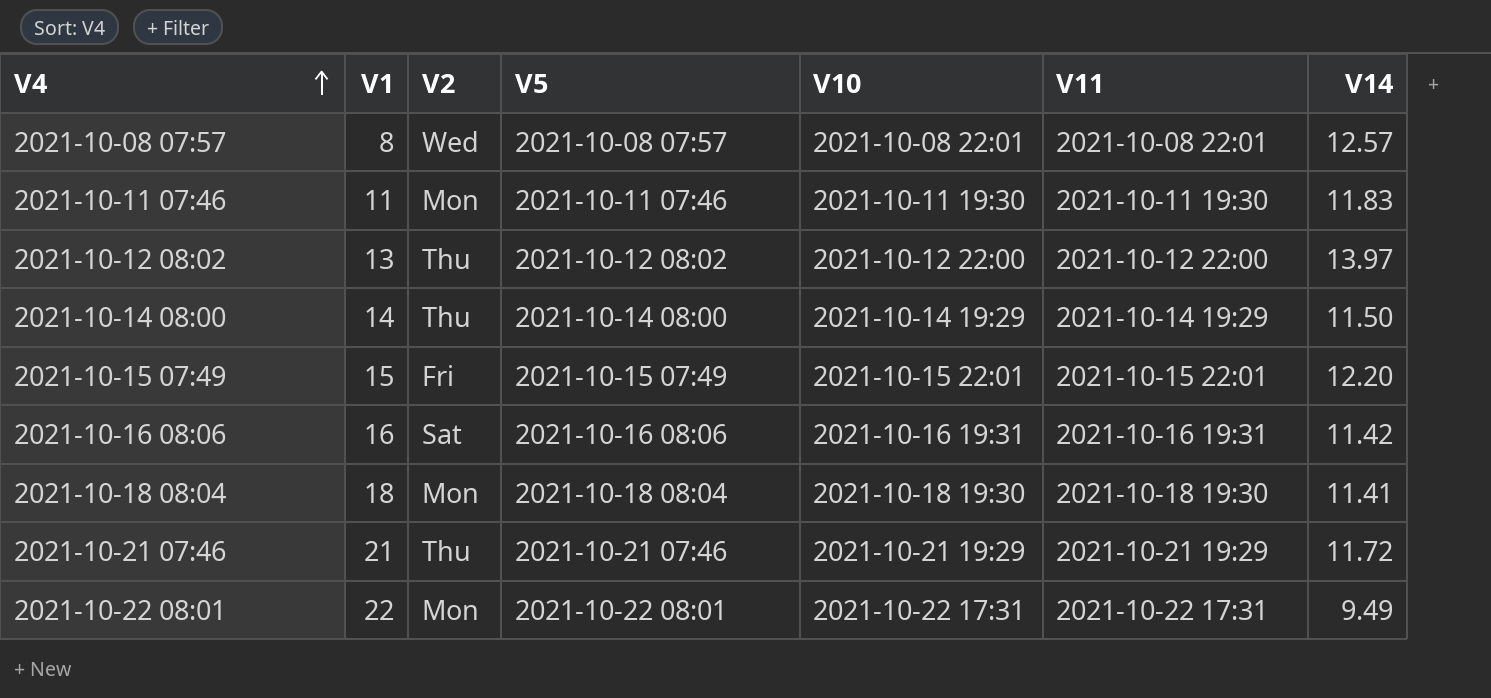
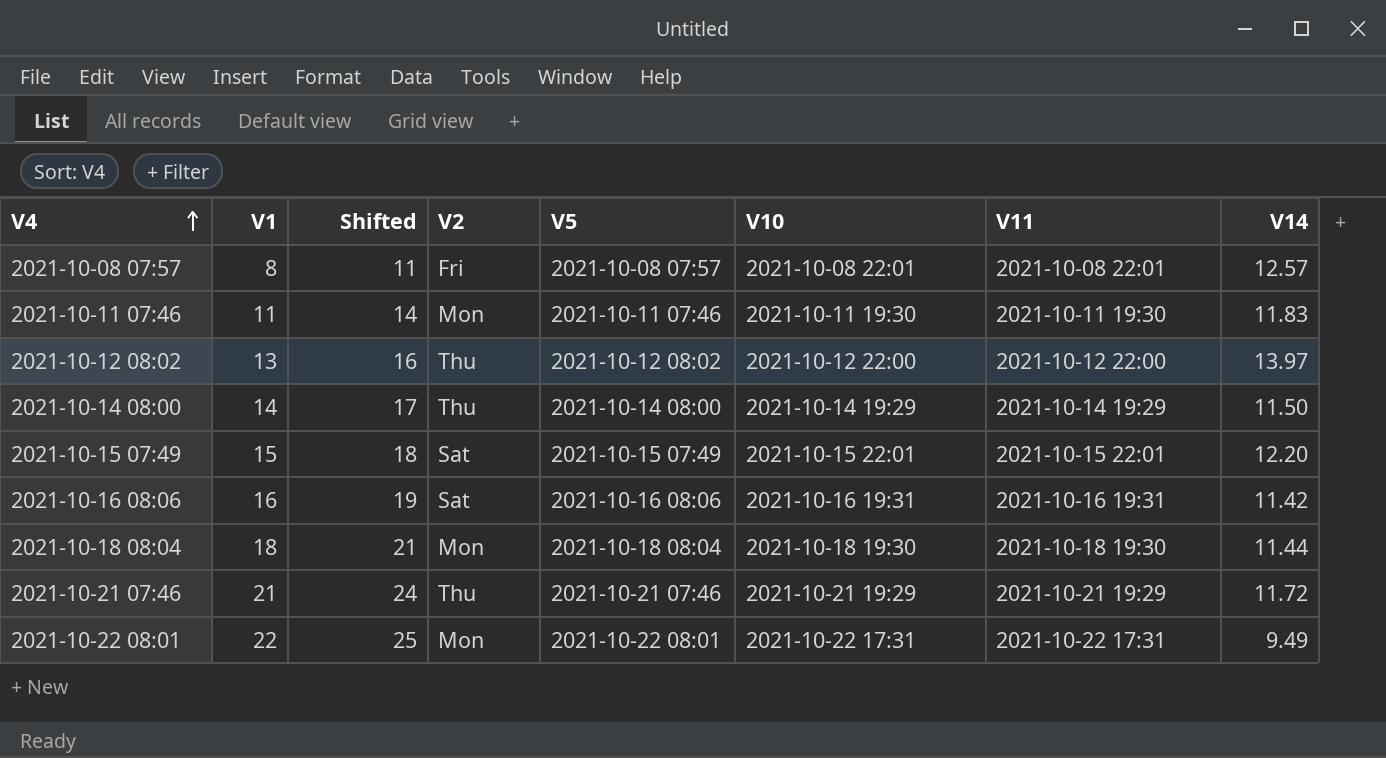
column Shifted | formula: none -> [V1] + 3
2021-10-08 07:57 | V2: Wed -> Fri
2021-10-15 07:49 | V2: Fri -> Sat
2021-10-18 08:04 | V14: 11.41 -> 11.44

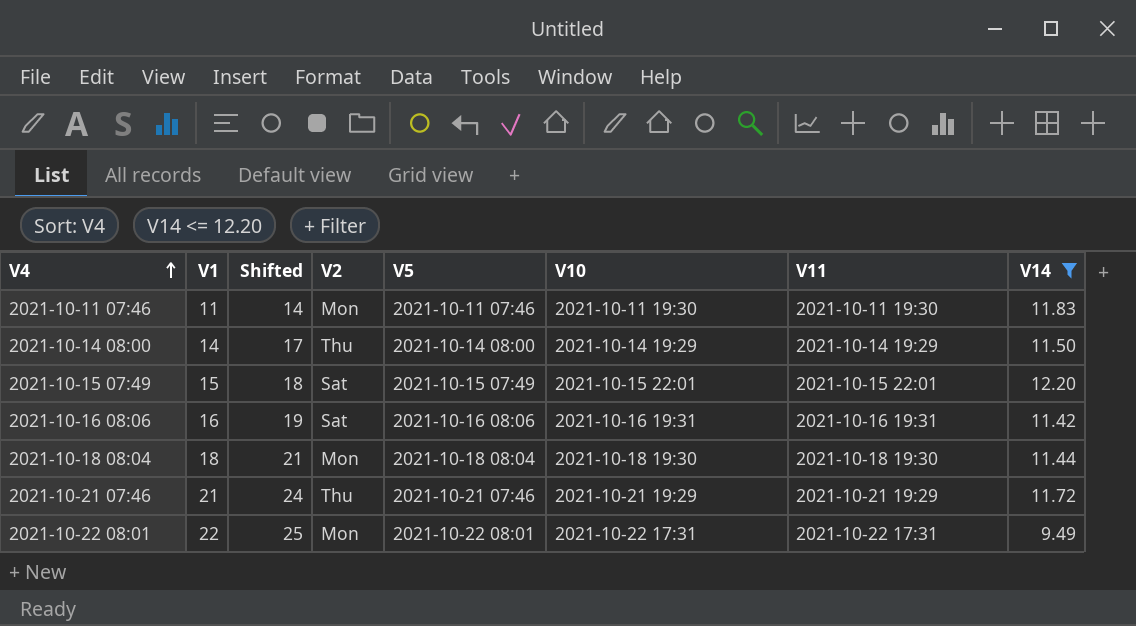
filter: none -> V14 <= 12.20

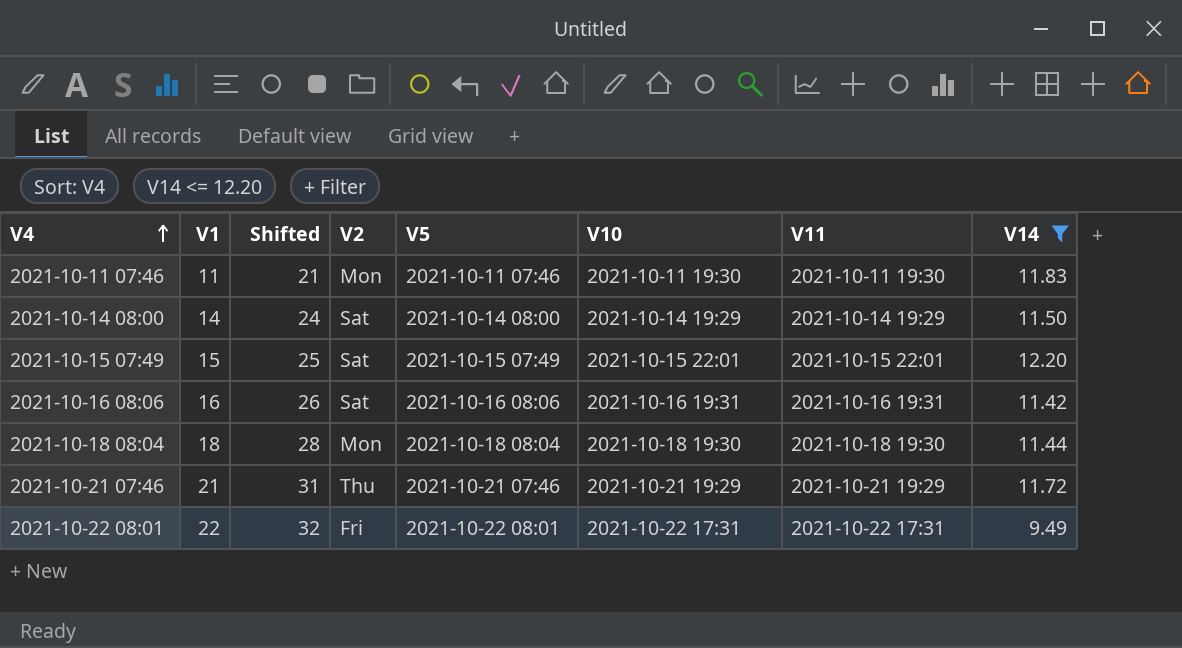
column Shifted | formula: [V1] + 3 -> [V1] + 10
2021-10-14 08:00 | V2: Thu -> Sat
2021-10-22 08:01 | V2: Mon -> Fri

